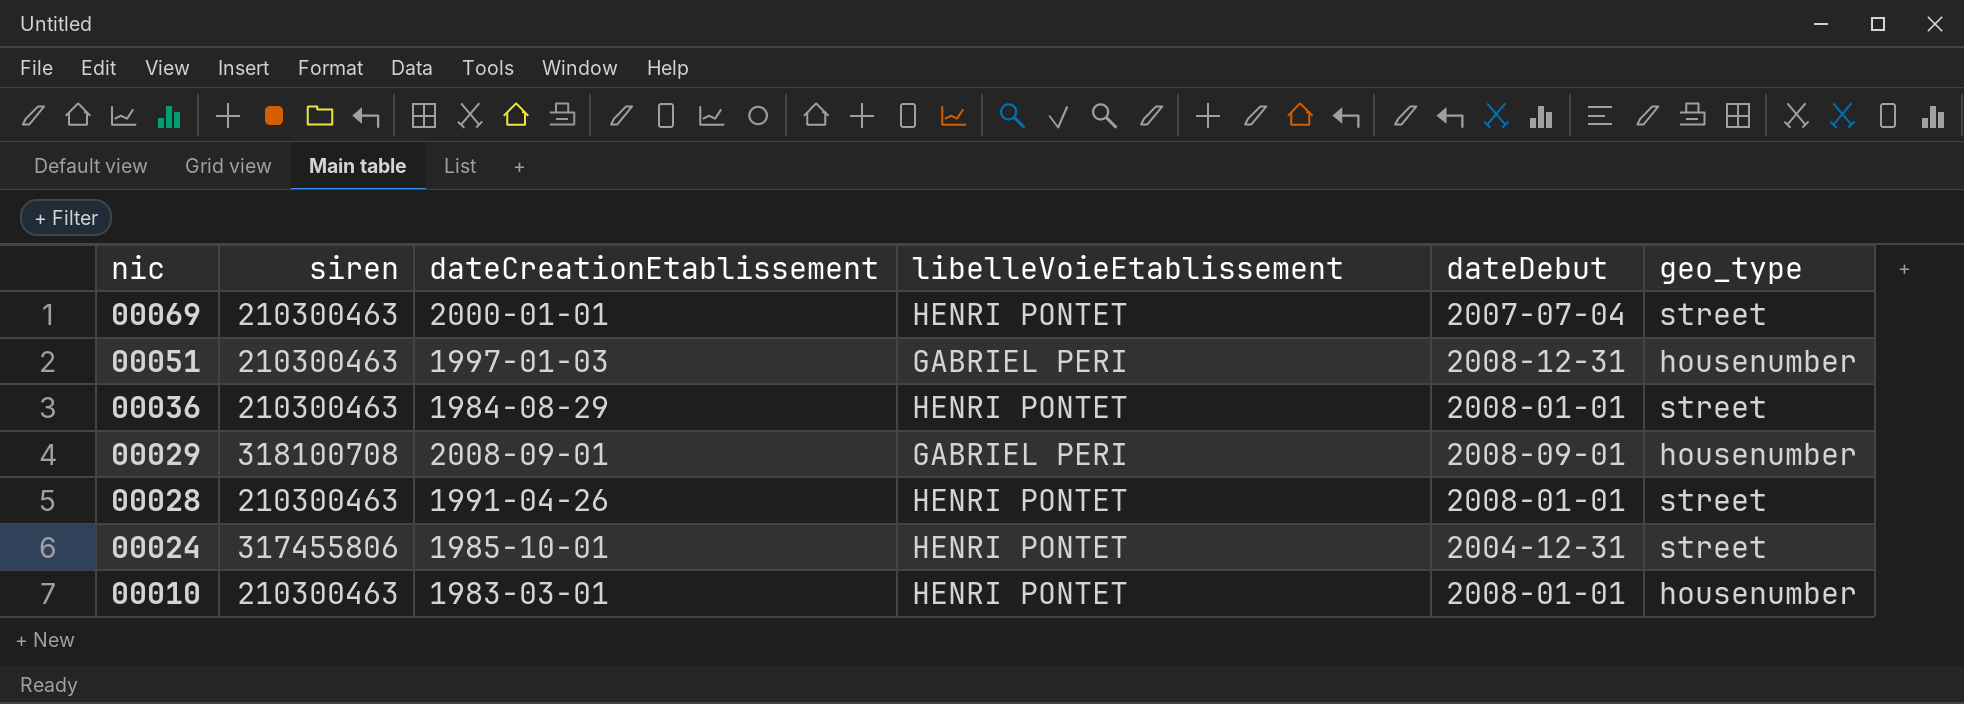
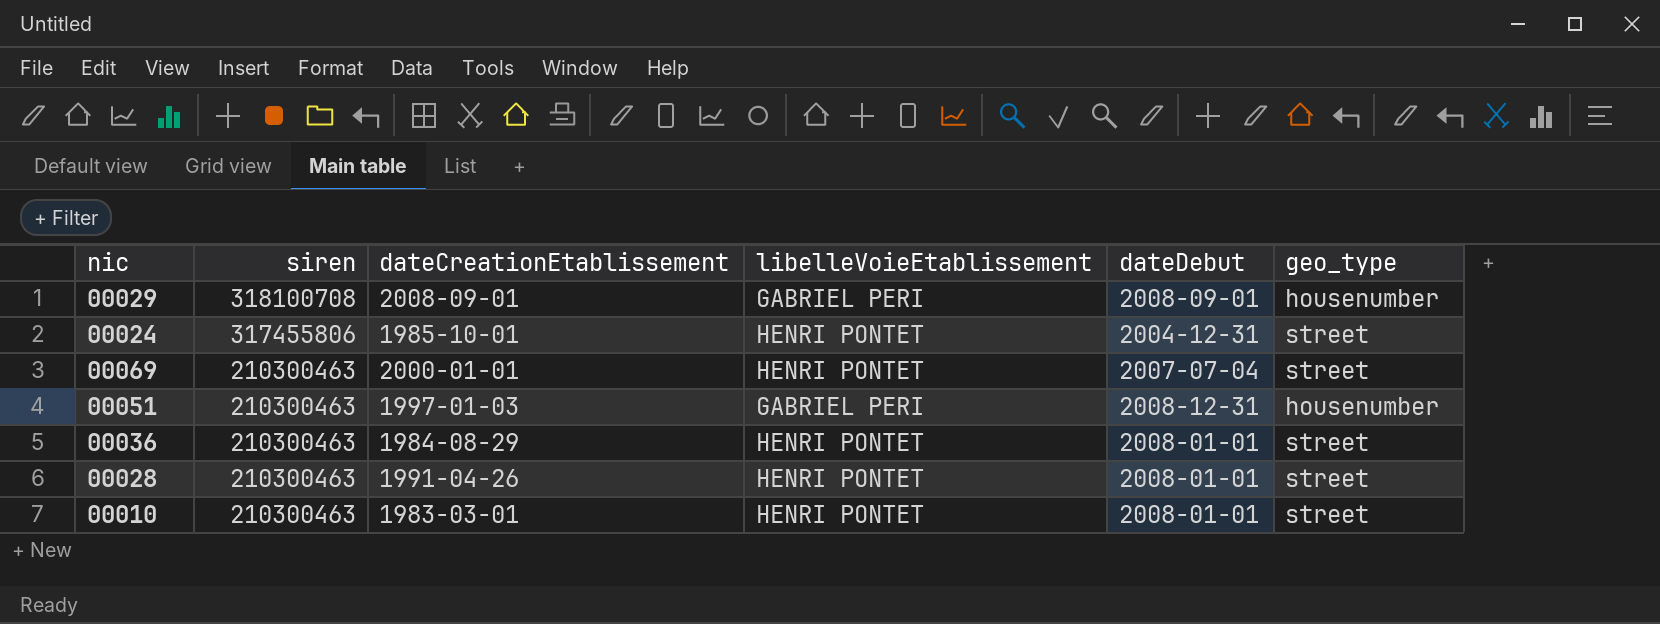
row order: nic descending -> siren descending
00010 | geo_type: housenumber -> street

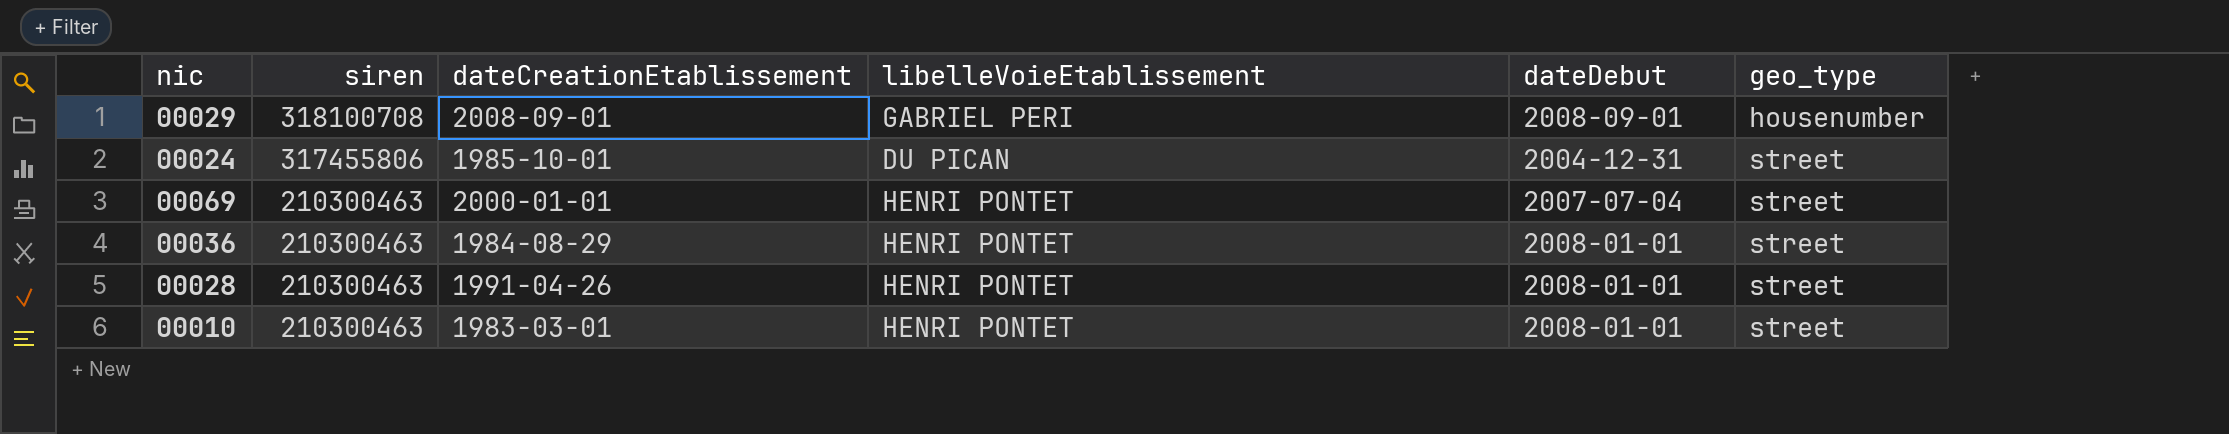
row 00051: 210300463 | 1997-01-03 | GABRIEL PERI | 2008-12-31 | housenumber -> none
00024 | libelleVoieEtablissement: HENRI PONTET -> DU PICAN

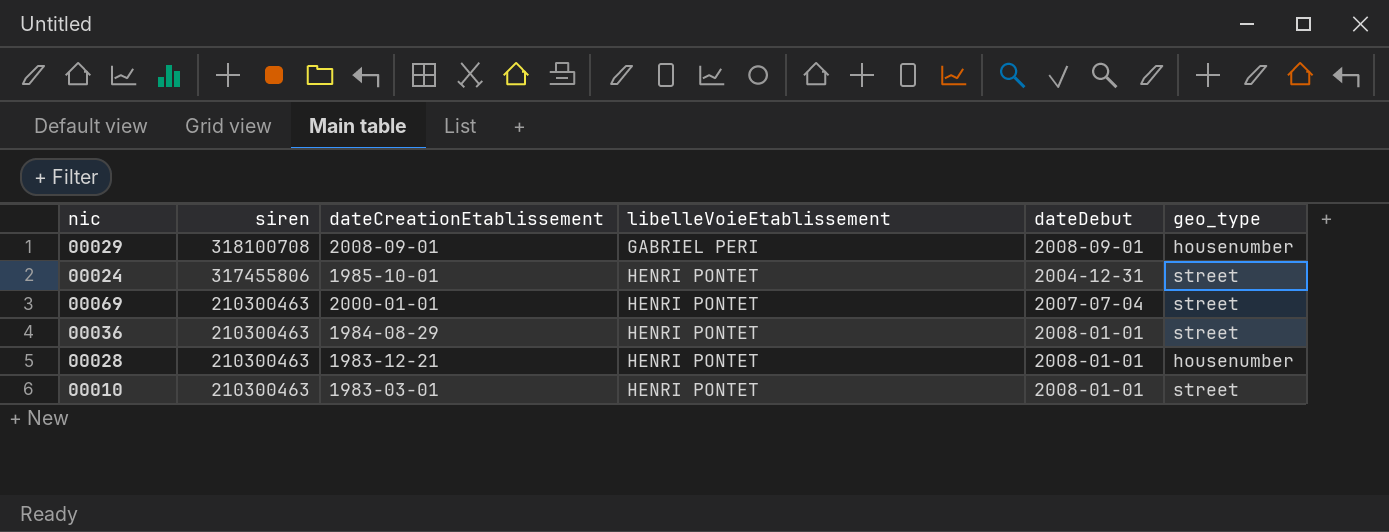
00024 | libelleVoieEtablissement: DU PICAN -> HENRI PONTET
00028 | dateCreationEtablissement: 1991-04-26 -> 1983-12-21
00028 | geo_type: street -> housenumber

